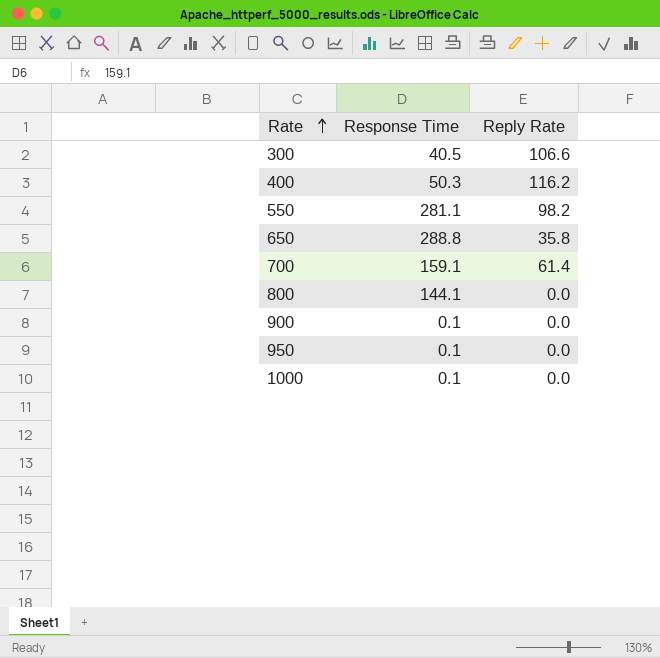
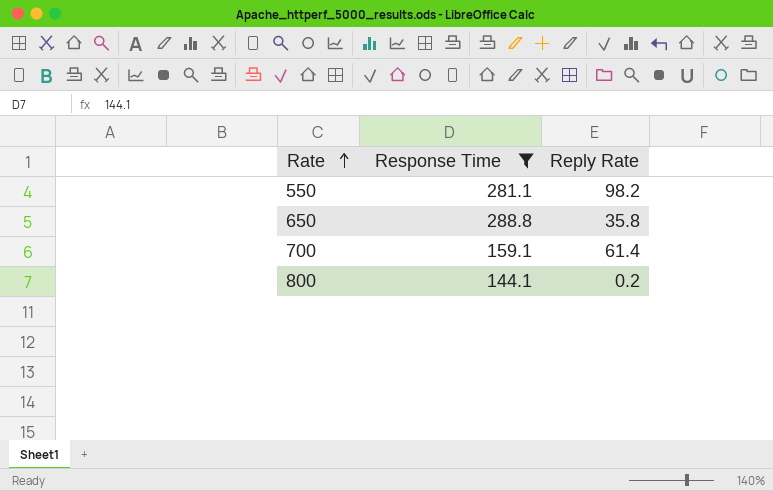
filter: none -> Response Time >= 144.1
800 | Reply Rate: 0.0 -> 0.2

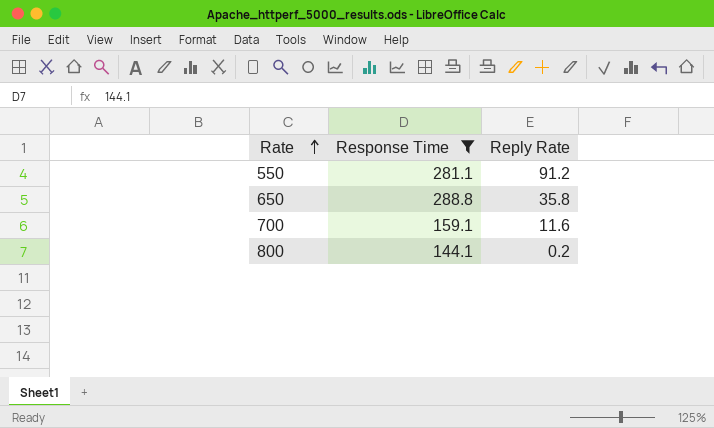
550 | Reply Rate: 98.2 -> 91.2
700 | Reply Rate: 61.4 -> 11.6

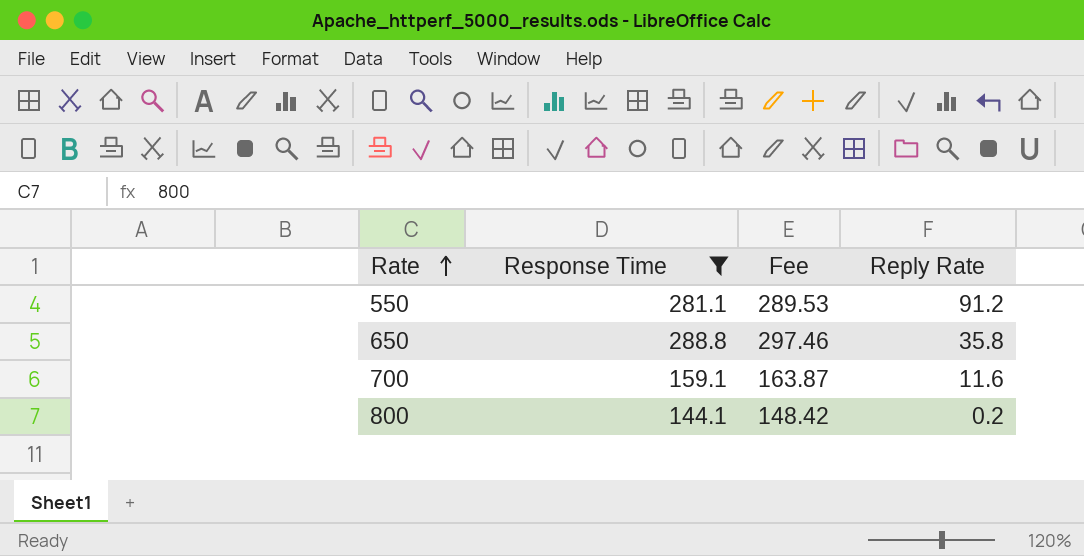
column Fee | formula: none -> [Response Time] * 1.03

